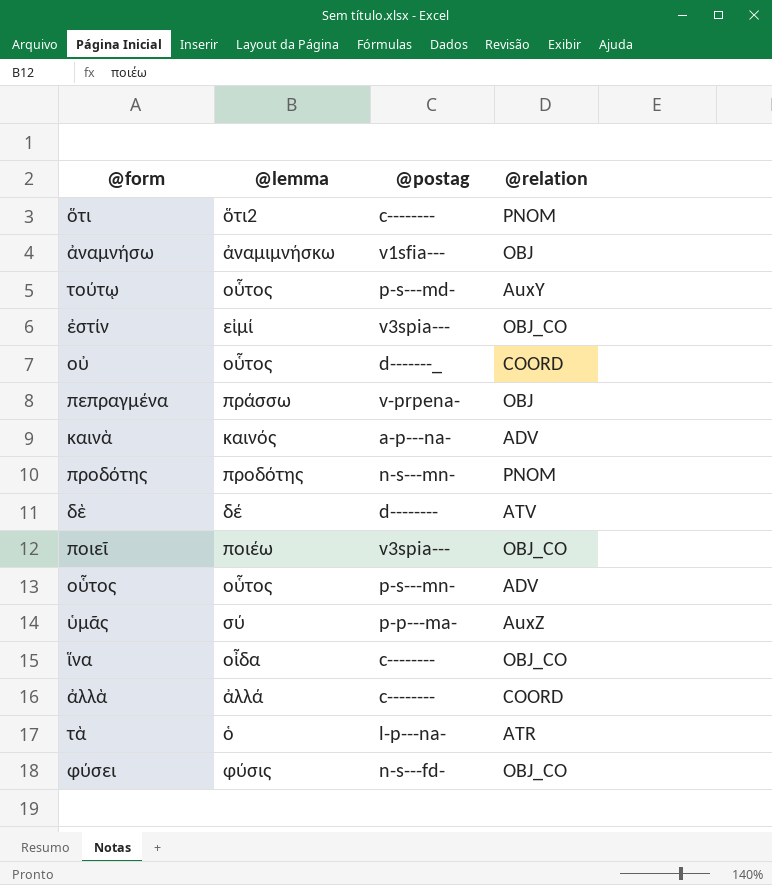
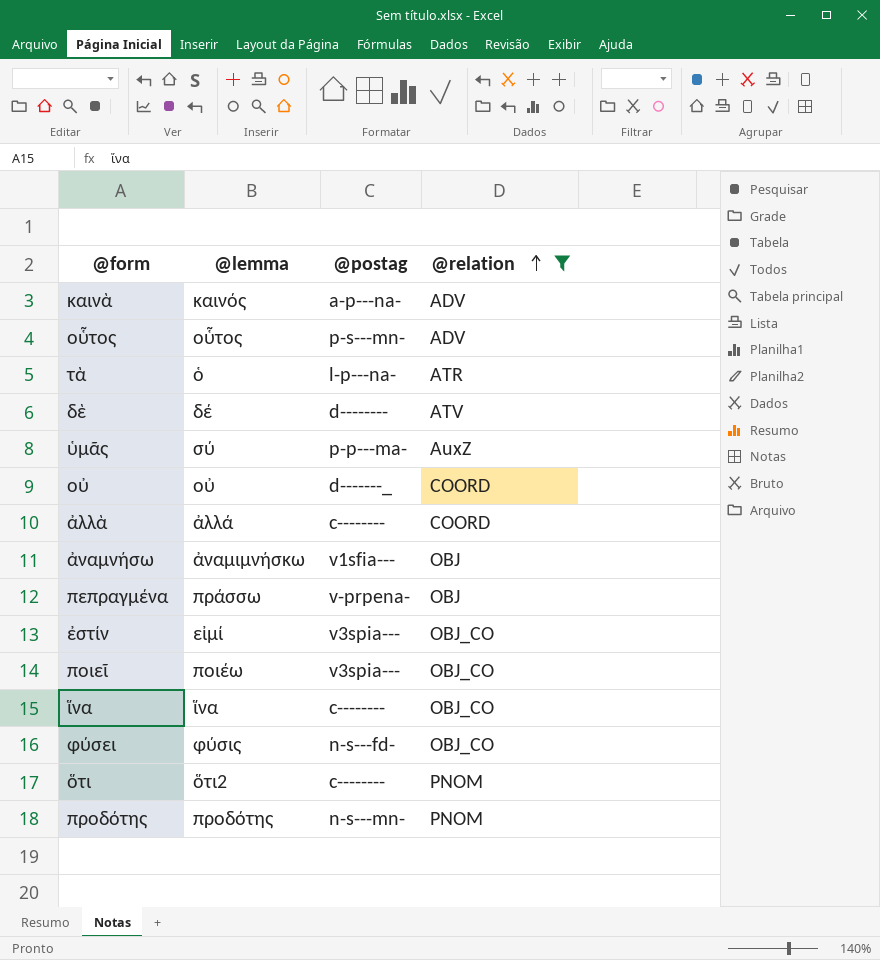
filter: none -> @relation != AuxY
row order: none -> @relation ascending
οὐ | @lemma: οὗτος -> οὐ
ἵνα | @lemma: οἶδα -> ἵνα

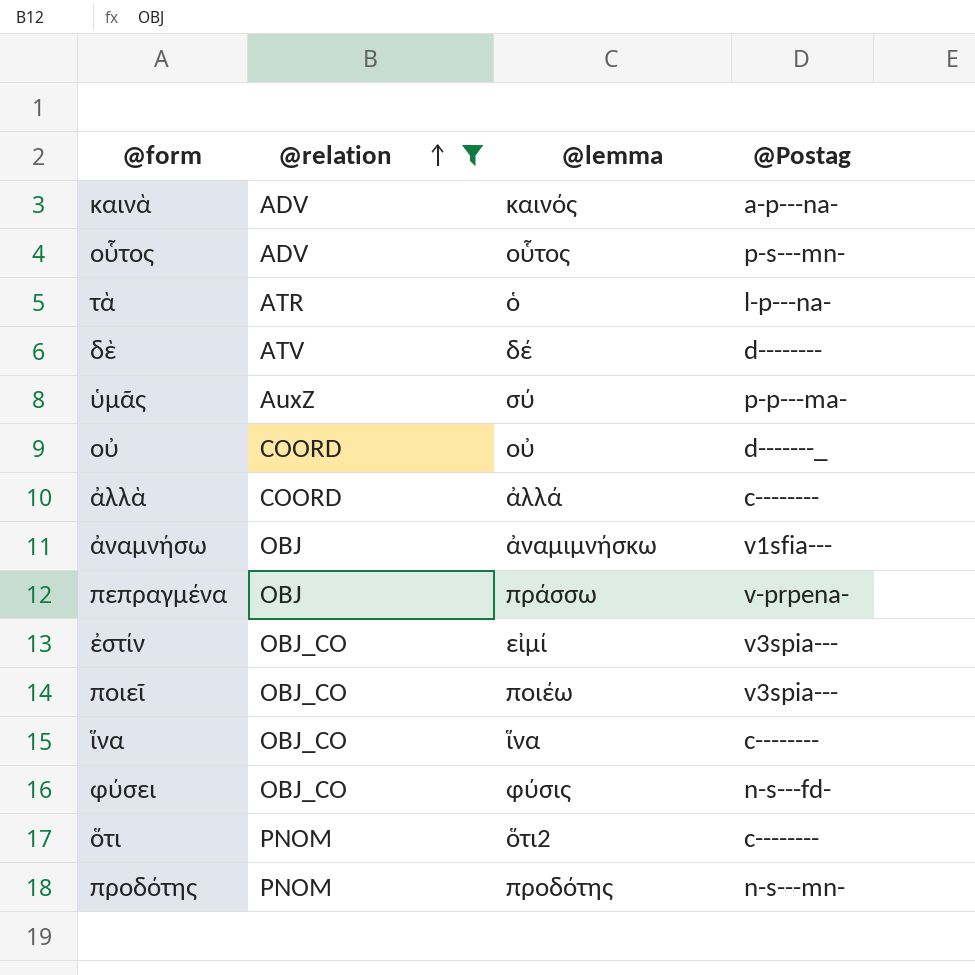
column @relation | position: 4 -> 2
column name: @postag -> @Postag

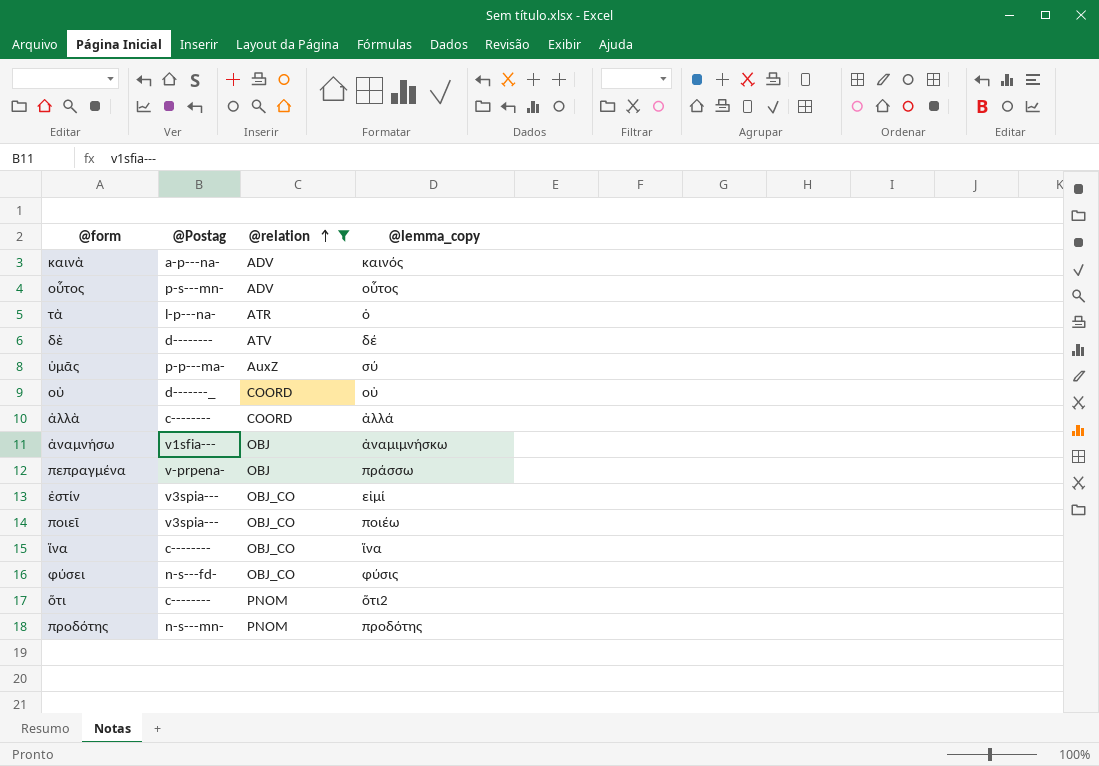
column @Postag | position: 4 -> 2
column name: @lemma -> @lemma_copy

